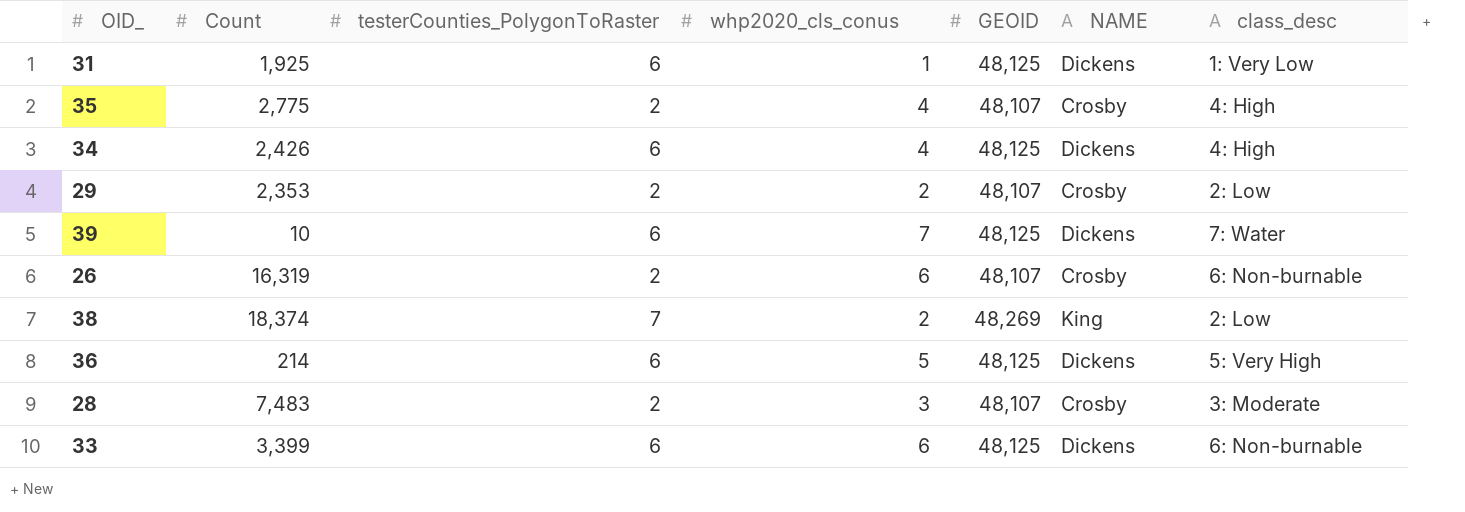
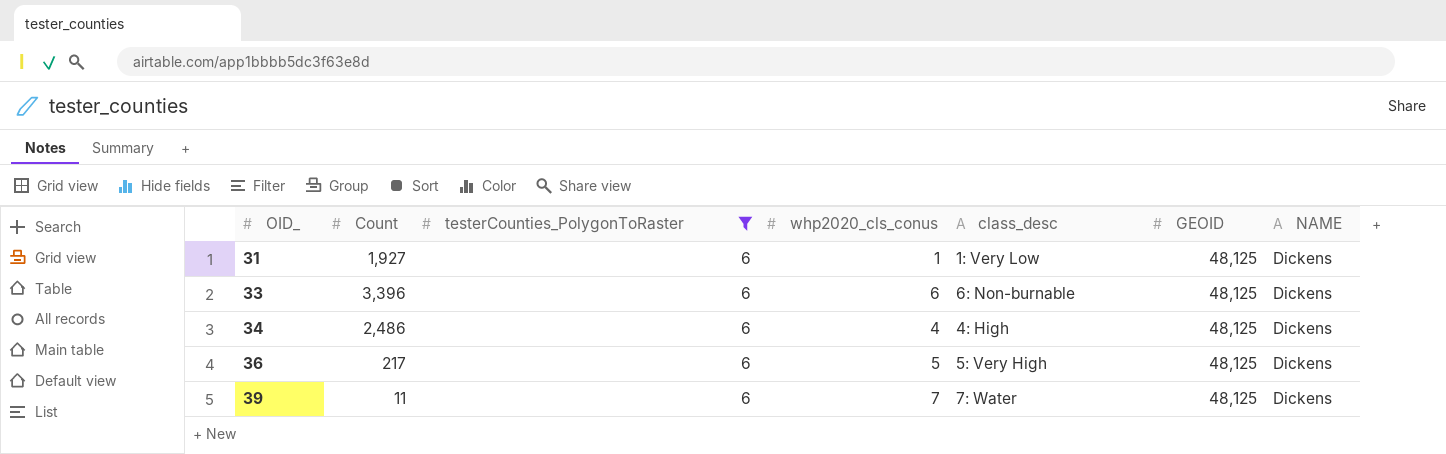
filter: none -> testerCounties_PolygonToRaster = 6
row order: none -> OID_ ascending
column class_desc | position: 7 -> 5
31 | Count: 1,925 -> 1,927
33 | Count: 3,399 -> 3,396
34 | Count: 2,426 -> 2,486
36 | Count: 214 -> 217
39 | Count: 10 -> 11

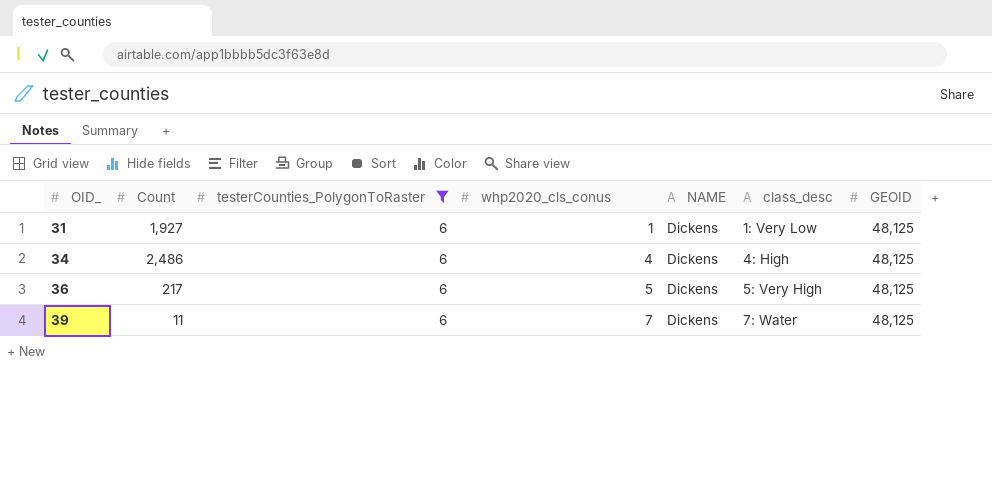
column NAME | position: 7 -> 5
row 33: 3,396 | 6 | 6 | 6: Non-burnable | 48,125 | Dickens -> none

